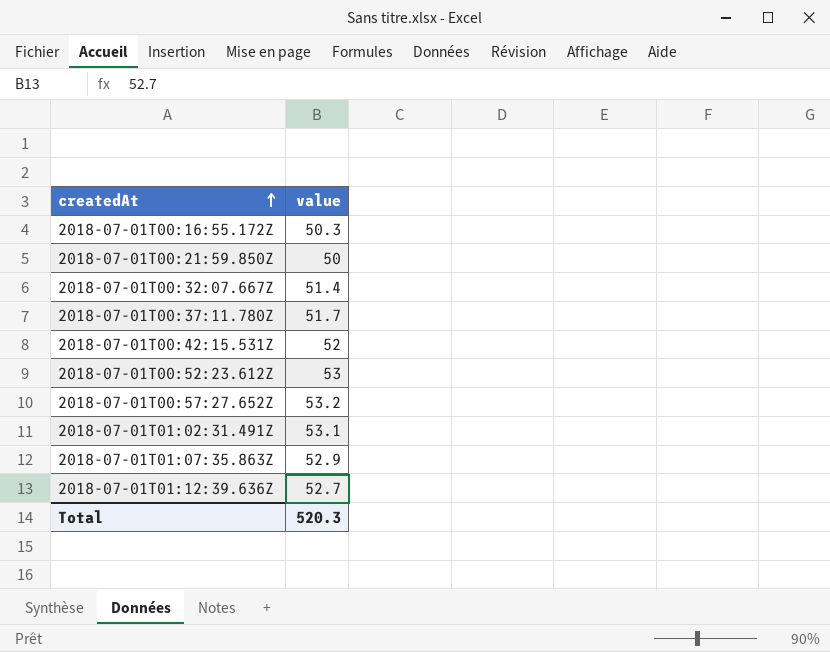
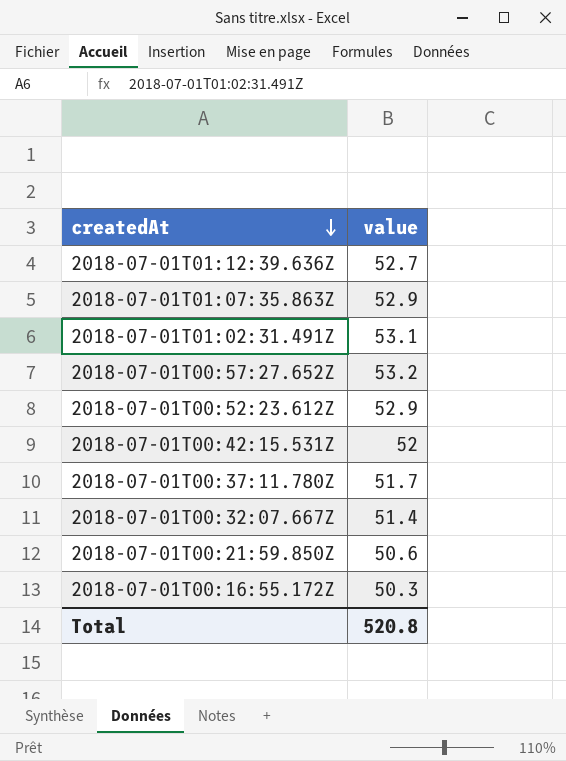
row order: createdAt ascending -> createdAt descending
2018-07-01T00:52:23.612Z | value: 53 -> 52.9
2018-07-01T00:21:59.850Z | value: 50 -> 50.6
Total | value: 520.3 -> 520.8

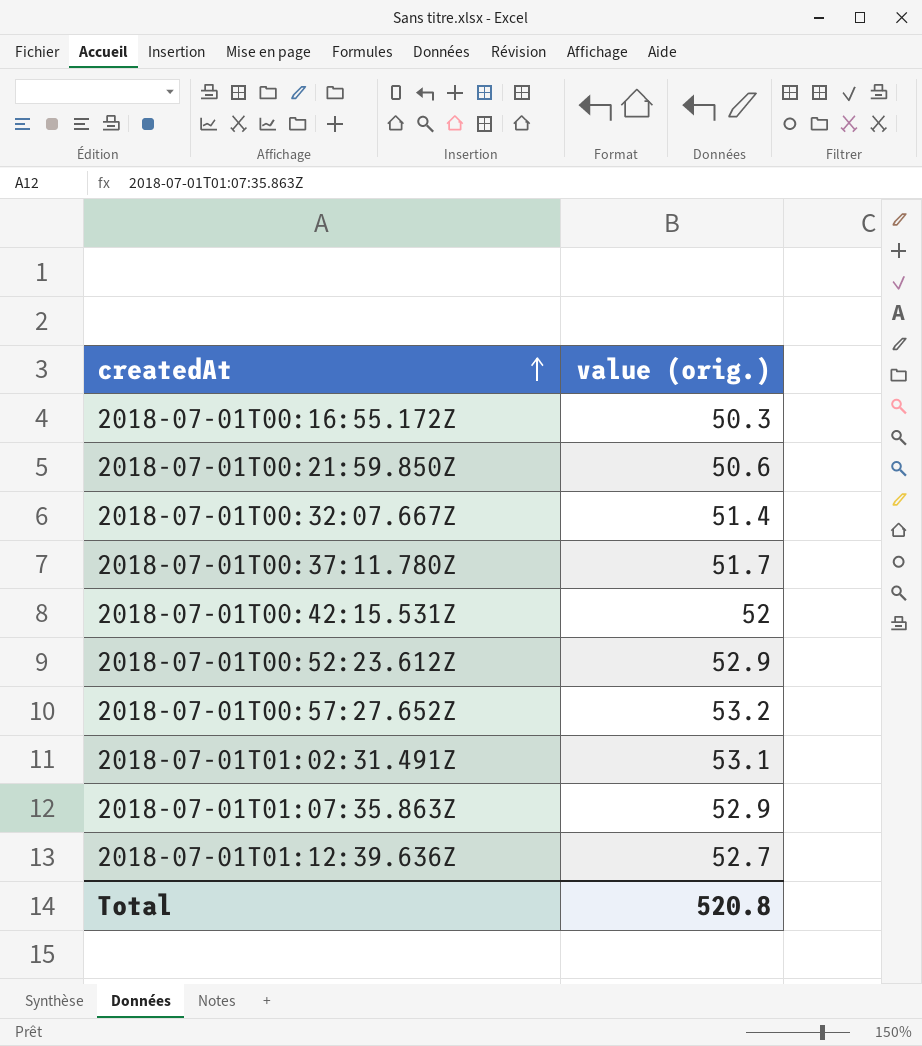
row order: createdAt descending -> createdAt ascending
column name: value -> value (orig.)

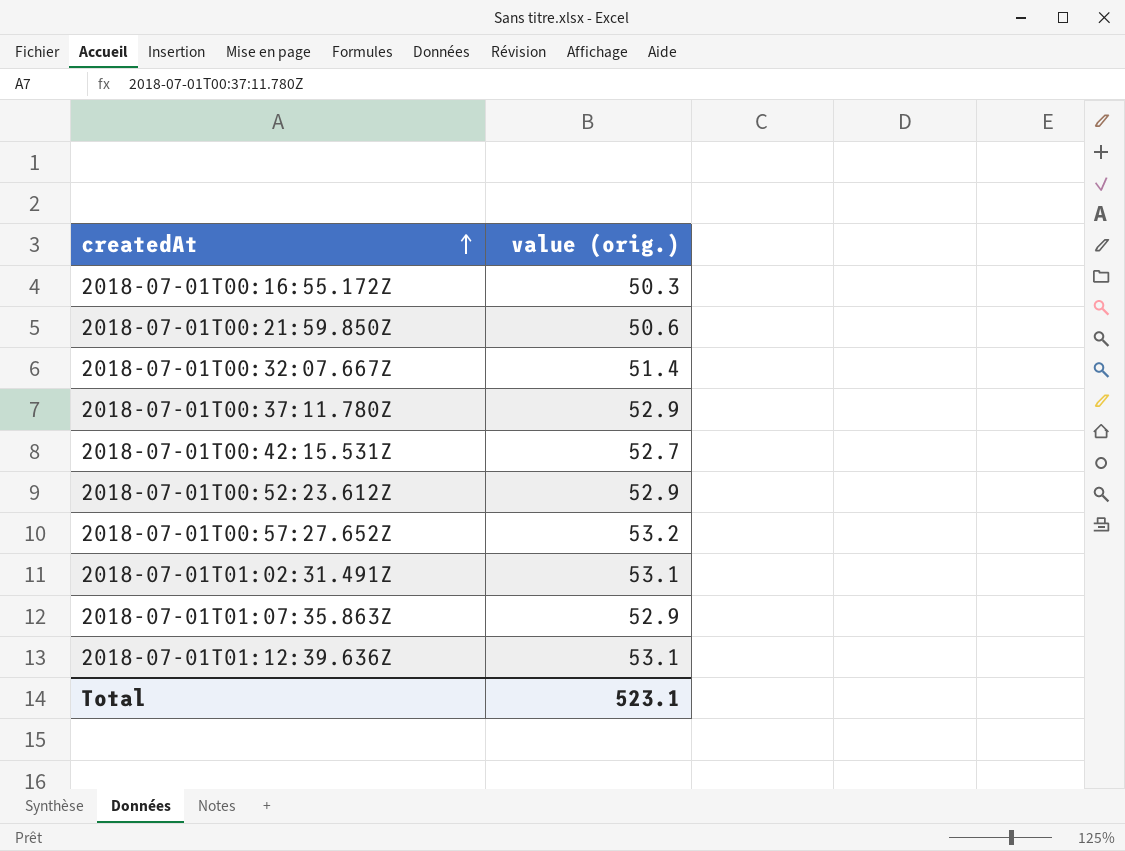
2018-07-01T00:37:11.780Z | value (orig.): 51.7 -> 52.9
2018-07-01T00:42:15.531Z | value (orig.): 52 -> 52.7
2018-07-01T01:12:39.636Z | value (orig.): 52.7 -> 53.1
Total | value (orig.): 520.8 -> 523.1

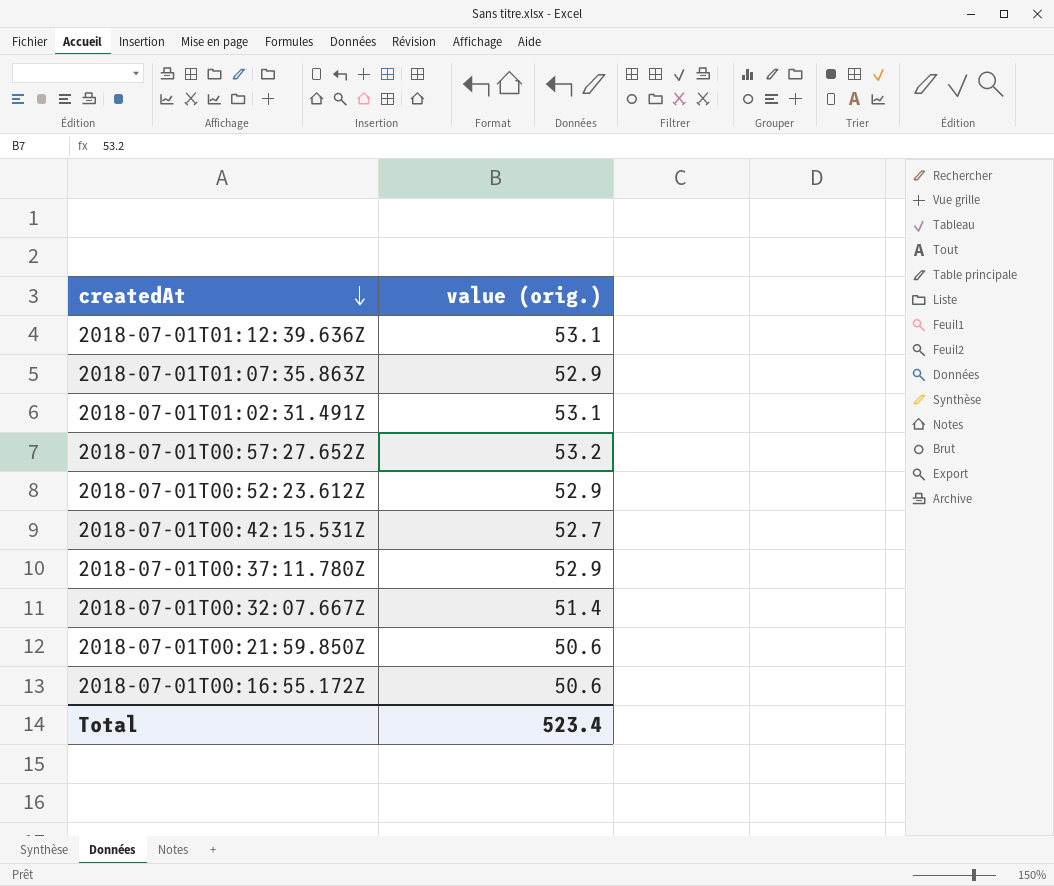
row order: createdAt ascending -> createdAt descending
2018-07-01T00:16:55.172Z | value (orig.): 50.3 -> 50.6
Total | value (orig.): 523.1 -> 523.4

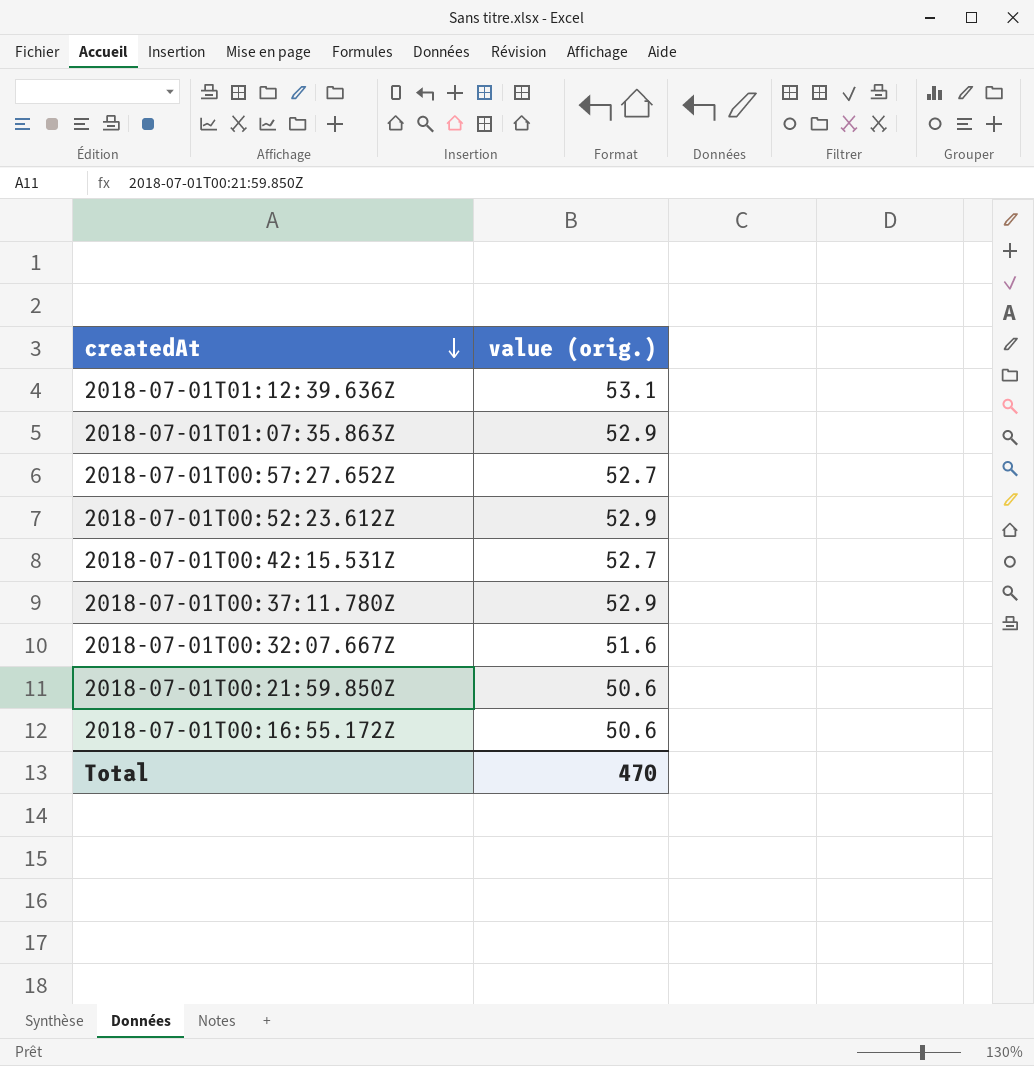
row 2018-07-01T01:02:31.491Z: 53.1 -> none
2018-07-01T00:57:27.652Z | value (orig.): 53.2 -> 52.7
2018-07-01T00:32:07.667Z | value (orig.): 51.4 -> 51.6
Total | value (orig.): 523.4 -> 470

